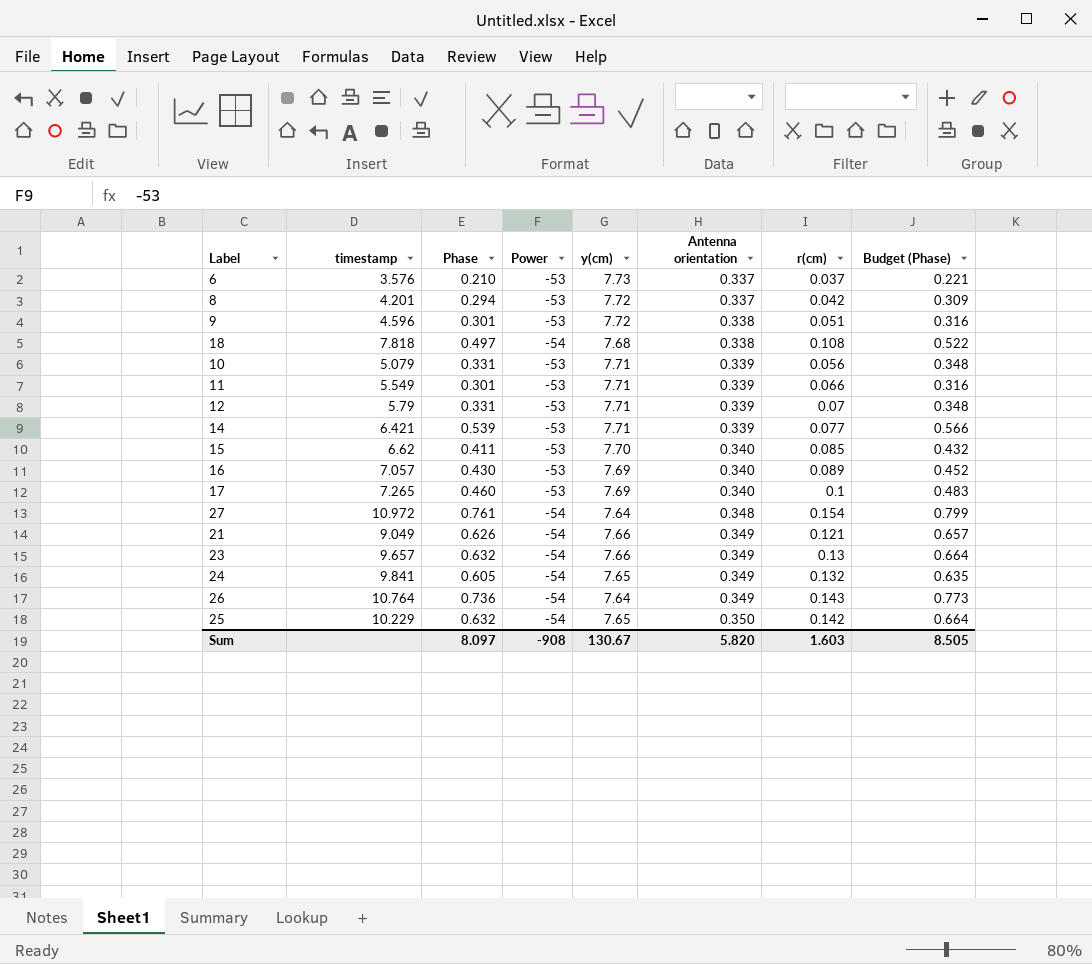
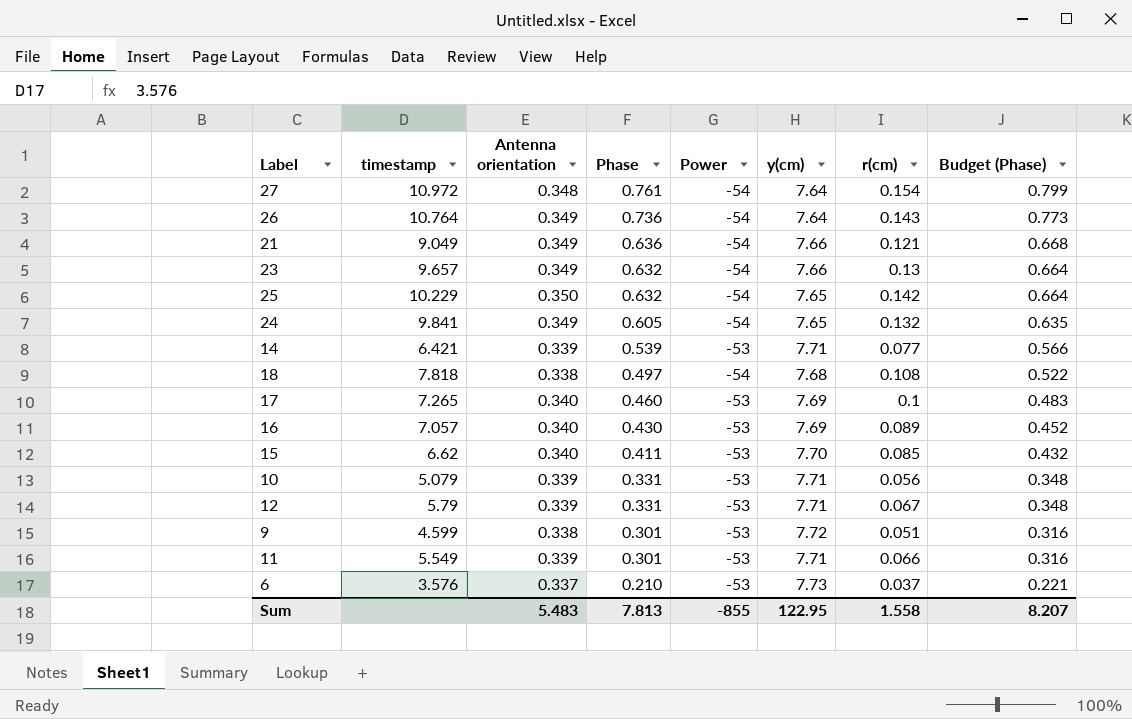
row order: Antenna orientation ascending -> Phase descending
column Antenna orientation | position: 6 -> 3
row 8: 4.201 | 0.294 | -53 | 7.72 | 0.337 | 0.042 | 0.309 -> none
21 | Phase: 0.626 -> 0.636
21 | Budget (Phase): 0.657 -> 0.668
12 | r(cm): 0.07 -> 0.067
9 | timestamp: 4.596 -> 4.599
Sum | Antenna orientation: 5.820 -> 5.483
Sum | Phase: 8.097 -> 7.813
Sum | Power: -908 -> -855
Sum | y(cm): 130.67 -> 122.95
Sum | r(cm): 1.603 -> 1.558
Sum | Budget (Phase): 8.505 -> 8.207

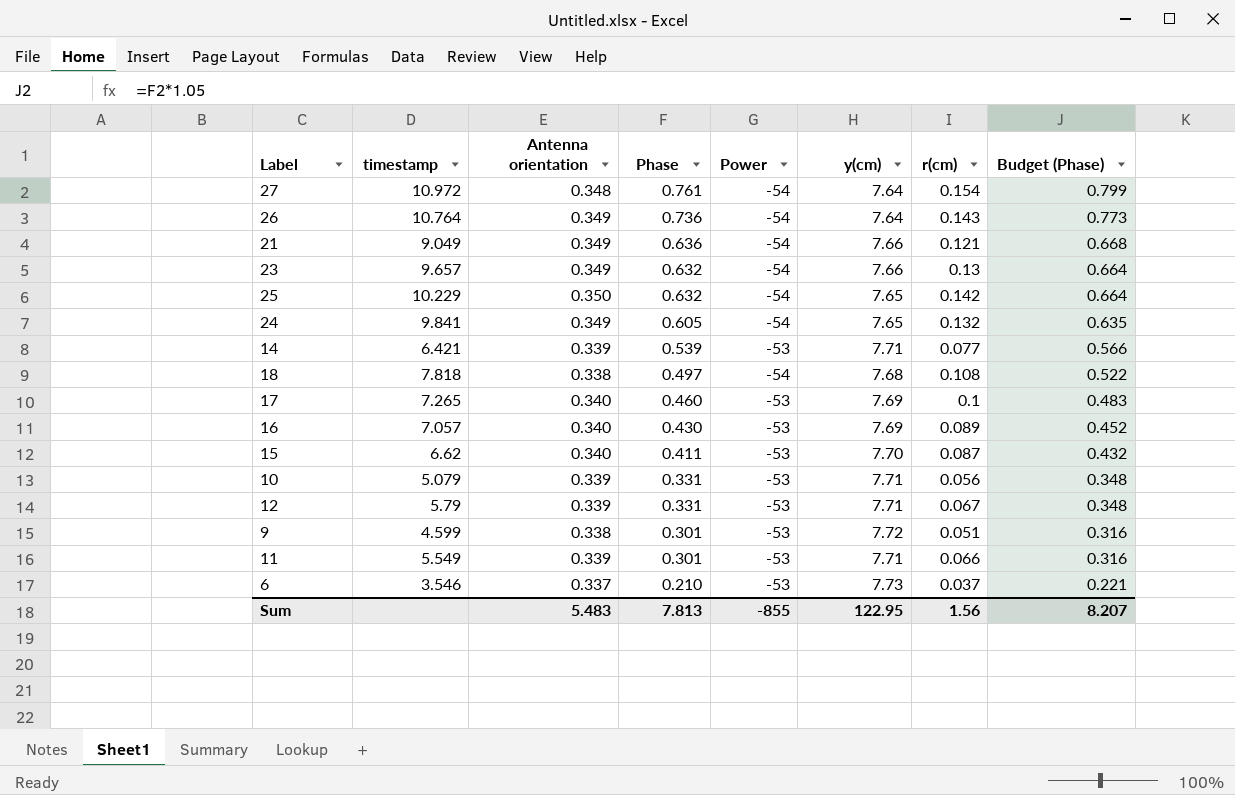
15 | r(cm): 0.085 -> 0.087
6 | timestamp: 3.576 -> 3.546
Sum | r(cm): 1.558 -> 1.56

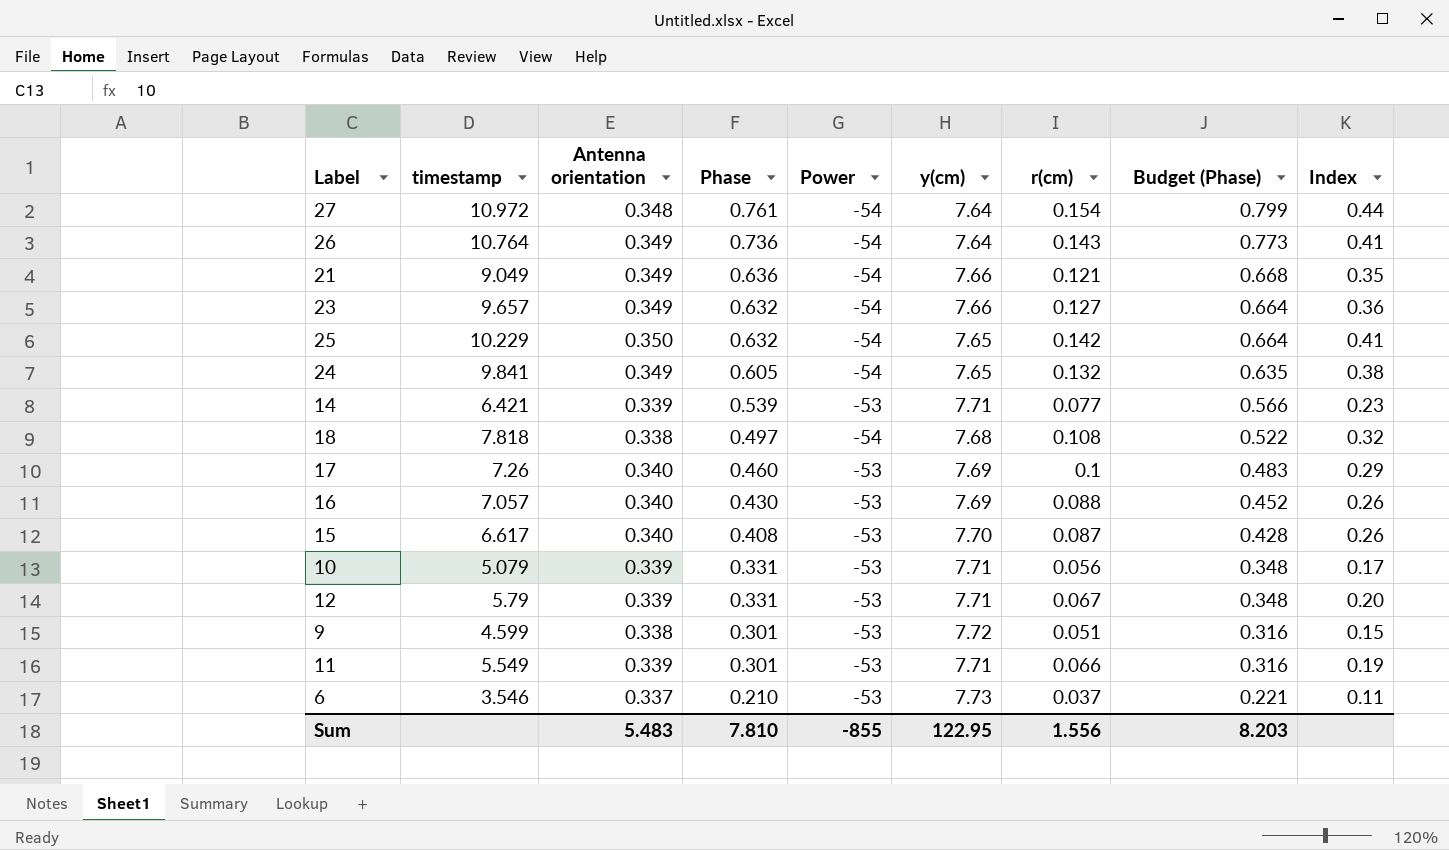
column Index | formula: none -> [r(cm)] / [Antenna orientation]
23 | r(cm): 0.13 -> 0.127
17 | timestamp: 7.265 -> 7.26
16 | r(cm): 0.089 -> 0.088
15 | timestamp: 6.62 -> 6.617
15 | Phase: 0.411 -> 0.408
15 | Budget (Phase): 0.432 -> 0.428
Sum | Phase: 7.813 -> 7.810
Sum | r(cm): 1.56 -> 1.556
Sum | Budget (Phase): 8.207 -> 8.203

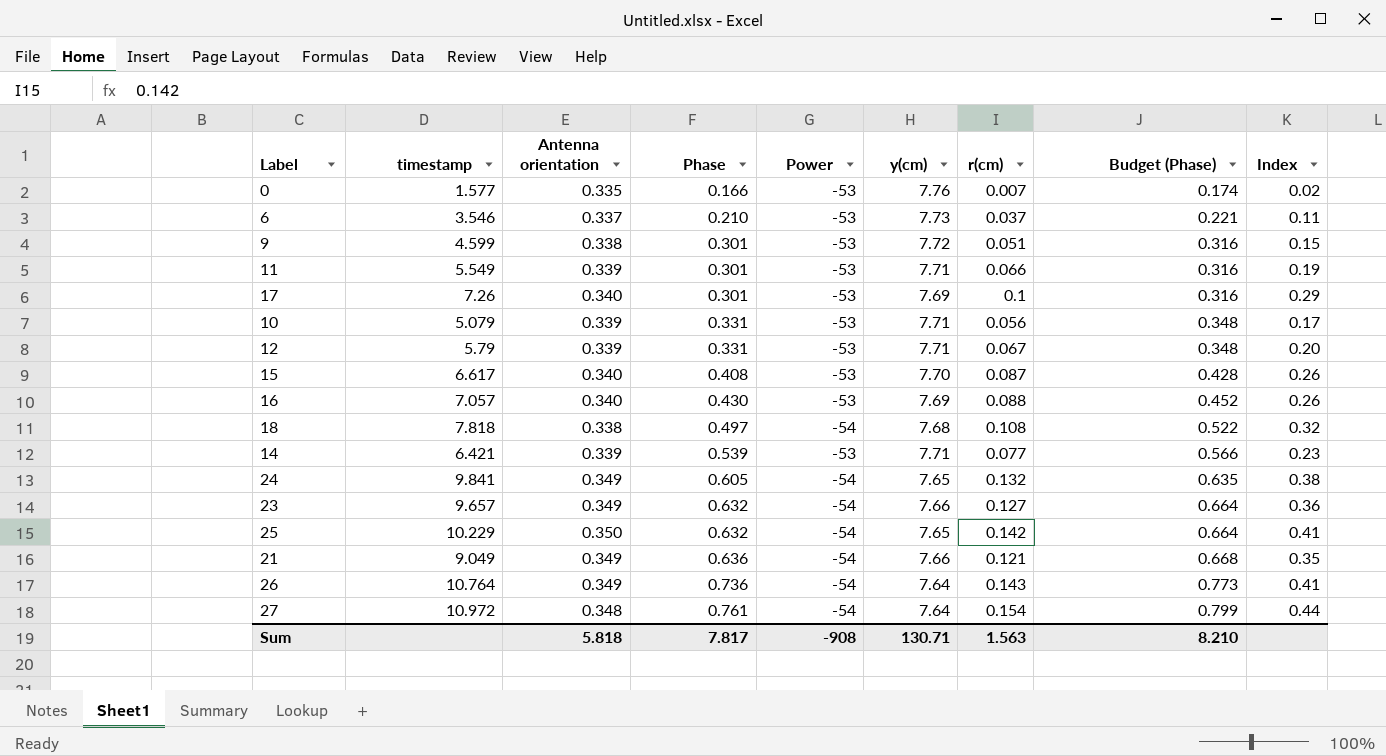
row order: Phase descending -> Phase ascending
row 0: none -> 1.577 | 0.335 | 0.166 | -53 | 7.76 | 0.007 | 0.174 | 0.02
17 | Phase: 0.460 -> 0.301
17 | Budget (Phase): 0.483 -> 0.316
Sum | Antenna orientation: 5.483 -> 5.818
Sum | Phase: 7.810 -> 7.817
Sum | Power: -855 -> -908
Sum | y(cm): 122.95 -> 130.71
Sum | r(cm): 1.556 -> 1.563
Sum | Budget (Phase): 8.203 -> 8.210

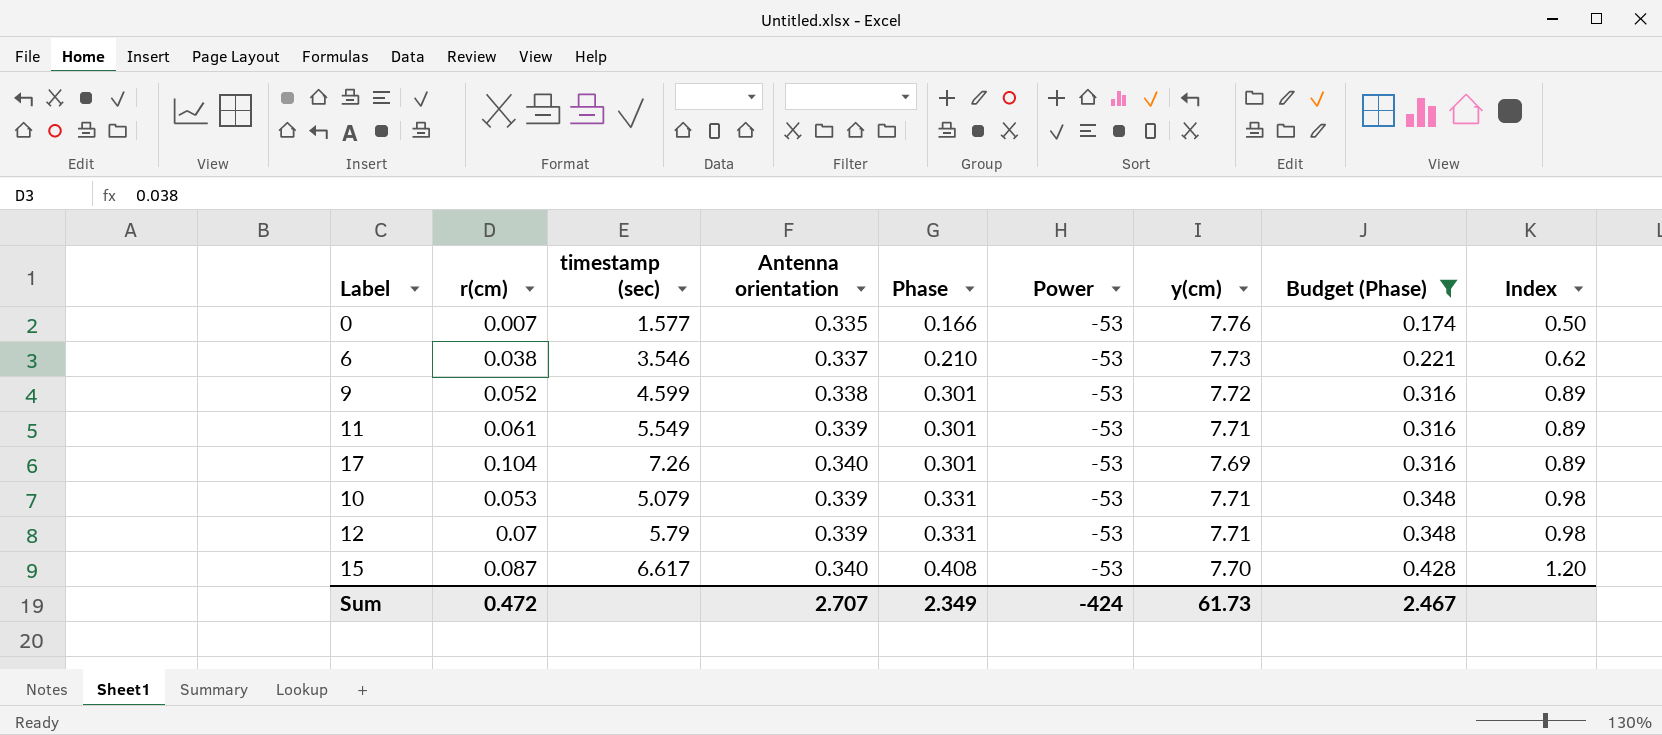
filter: none -> Budget (Phase) <= 0.428
column r(cm) | position: 7 -> 2
column name: timestamp -> timestamp (sec)
column Index | formula: [r(cm)] / [Antenna orientation] -> [Phase] / [Antenna orientation]
6 | r(cm): 0.037 -> 0.038
9 | r(cm): 0.051 -> 0.052
11 | r(cm): 0.066 -> 0.061
17 | r(cm): 0.1 -> 0.104
10 | r(cm): 0.056 -> 0.053
12 | r(cm): 0.067 -> 0.07
Sum | r(cm): 1.563 -> 0.472
Sum | Antenna orientation: 5.818 -> 2.707
Sum | Phase: 7.817 -> 2.349
Sum | Power: -908 -> -424
Sum | y(cm): 130.71 -> 61.73
Sum | Budget (Phase): 8.210 -> 2.467

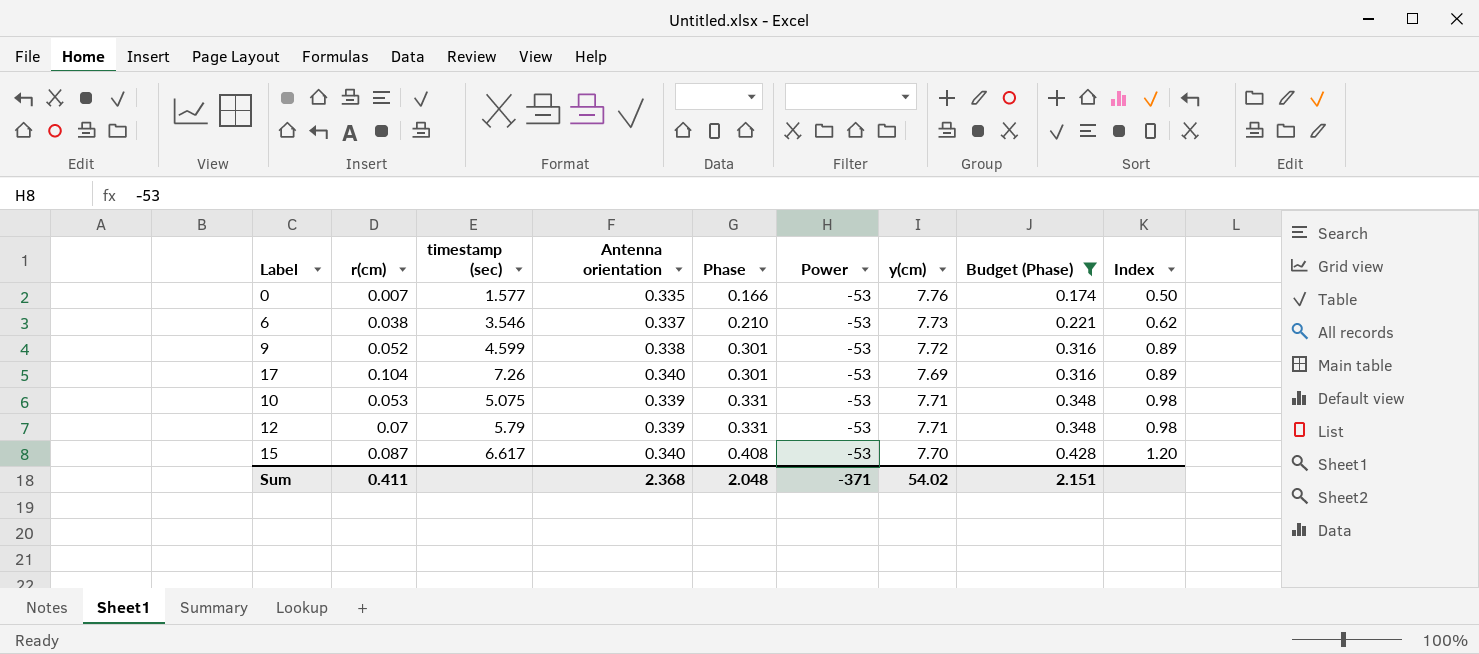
row 11: 0.061 | 5.549 | 0.339 | 0.301 | -53 | 7.71 | 0.316 | 0.89 -> none
10 | timestamp (sec): 5.079 -> 5.075
Sum | r(cm): 0.472 -> 0.411
Sum | Antenna orientation: 2.707 -> 2.368
Sum | Phase: 2.349 -> 2.048
Sum | Power: -424 -> -371
Sum | y(cm): 61.73 -> 54.02
Sum | Budget (Phase): 2.467 -> 2.151

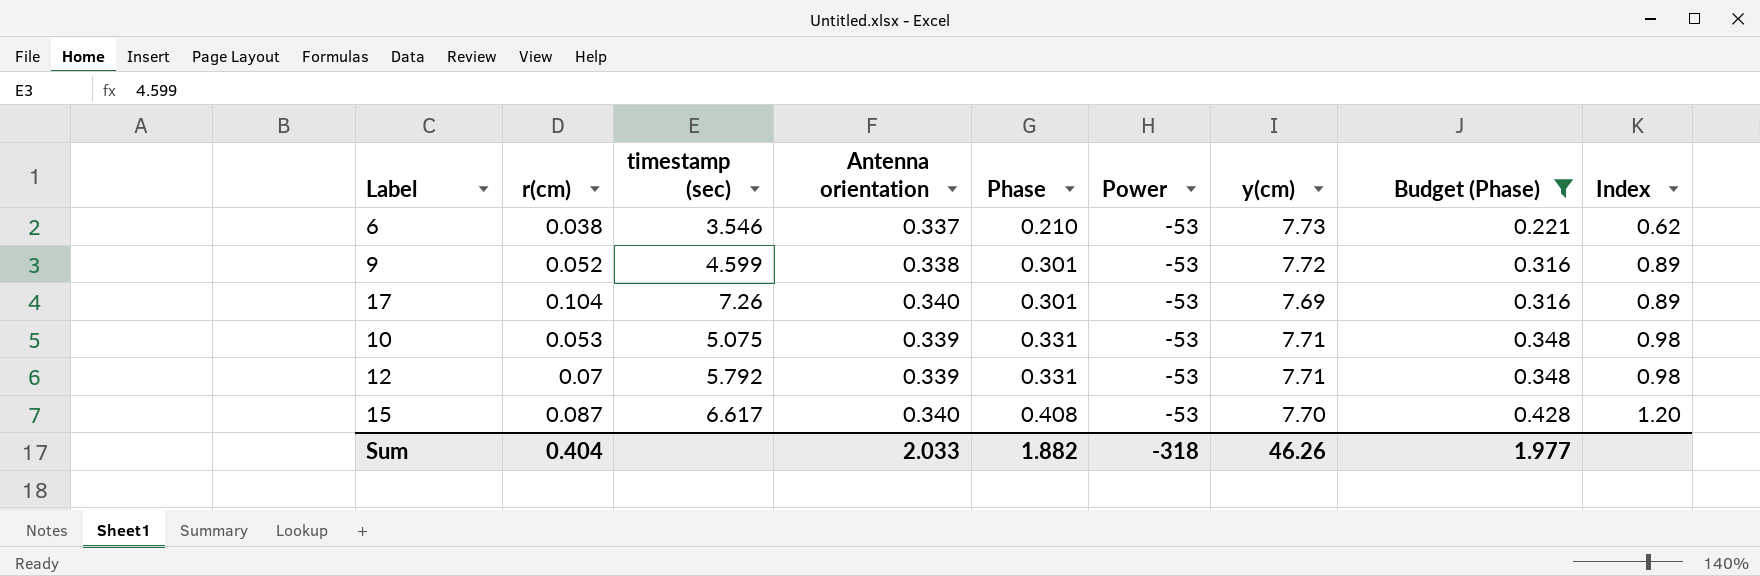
row 0: 0.007 | 1.577 | 0.335 | 0.166 | -53 | 7.76 | 0.174 | 0.50 -> none
12 | timestamp (sec): 5.79 -> 5.792
Sum | r(cm): 0.411 -> 0.404
Sum | Antenna orientation: 2.368 -> 2.033
Sum | Phase: 2.048 -> 1.882
Sum | Power: -371 -> -318
Sum | y(cm): 54.02 -> 46.26
Sum | Budget (Phase): 2.151 -> 1.977

